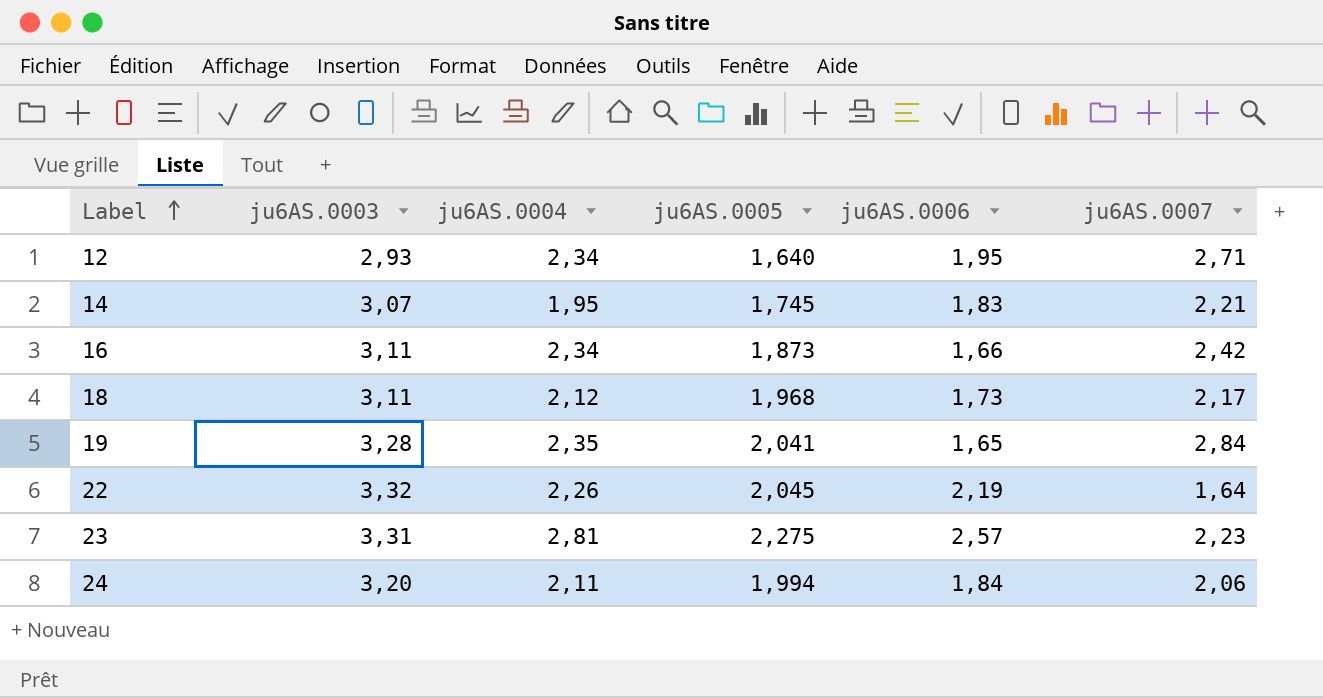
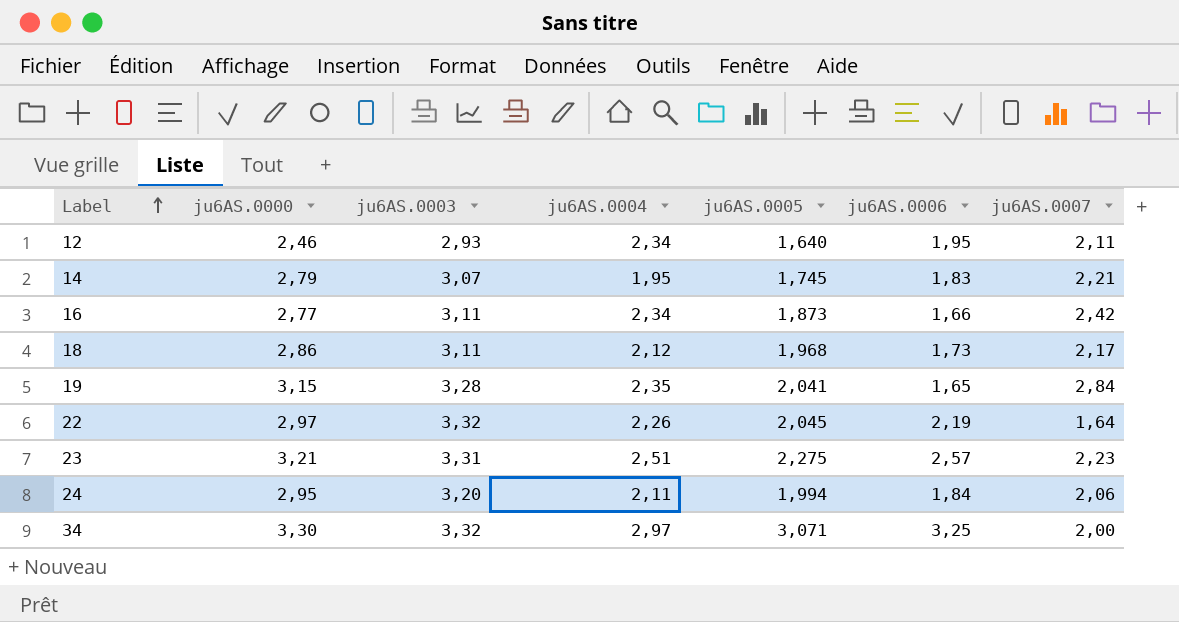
column ju6AS.0000 | position: none -> 2
12 | ju6AS.0007: 2,71 -> 2,11
23 | ju6AS.0004: 2,81 -> 2,51
row 34: none -> 3,30 | 3,32 | 2,97 | 3,071 | 3,25 | 2,00

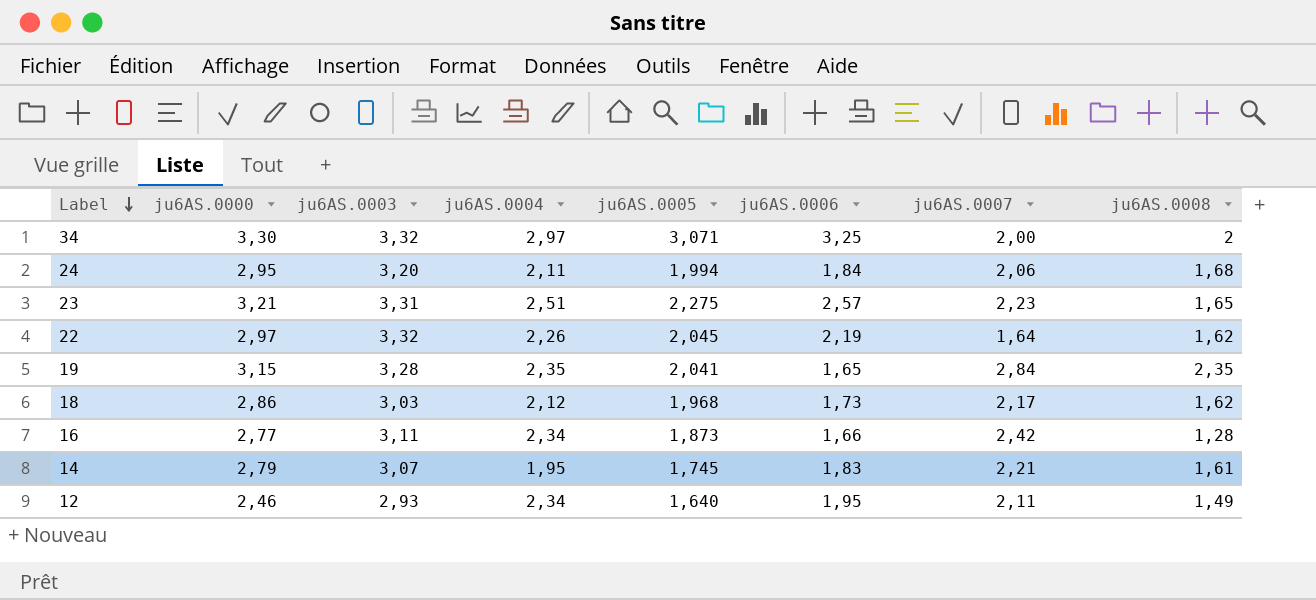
row order: Label ascending -> Label descending
column ju6AS.0008 | position: none -> 8
18 | ju6AS.0003: 3,11 -> 3,03

